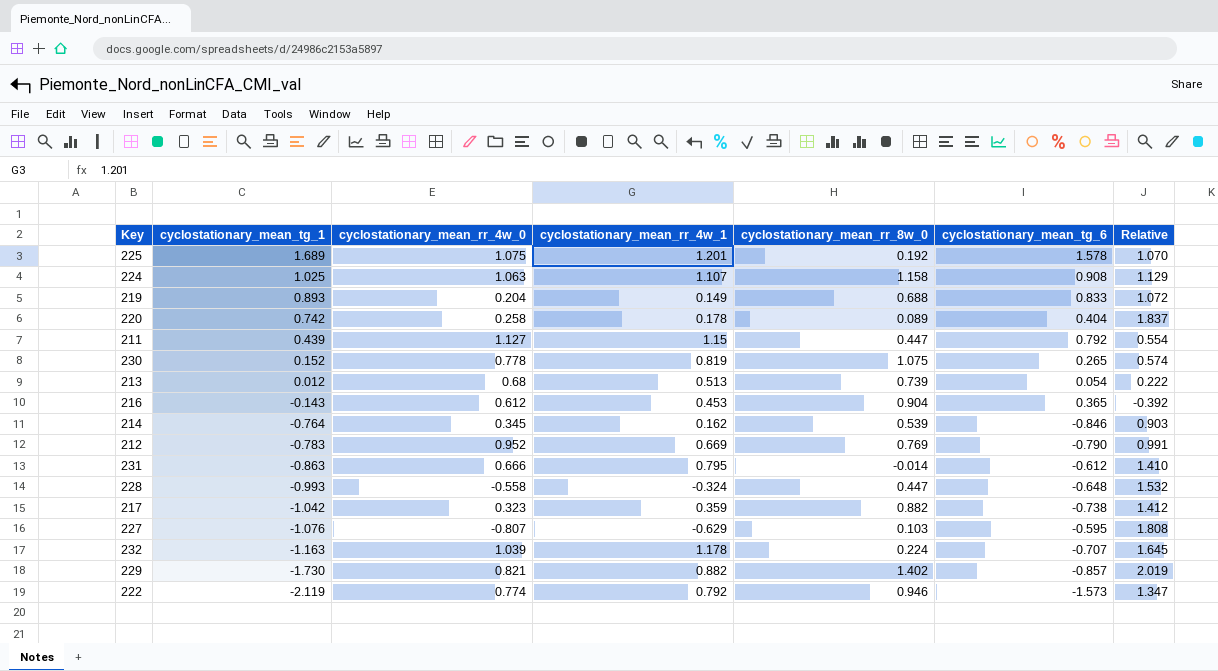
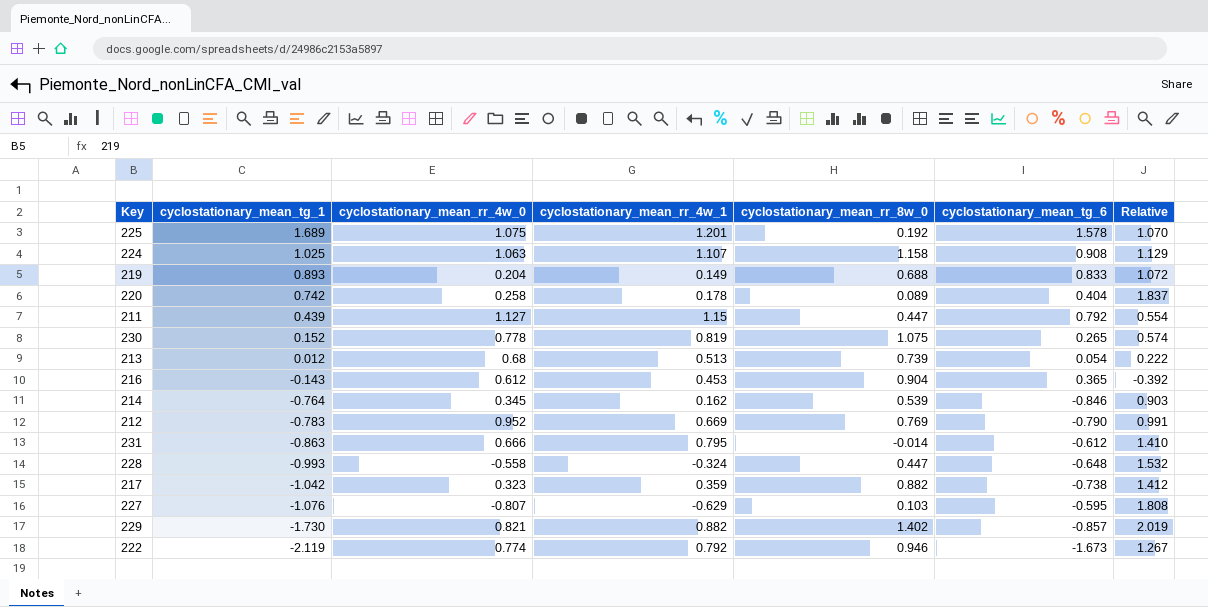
row 232: -1.163 | 1.039 | 1.178 | 0.224 | -0.707 | 1.645 -> none
222 | cyclostationary_mean_tg_6: -1.573 -> -1.673
222 | Relative: 1.347 -> 1.267

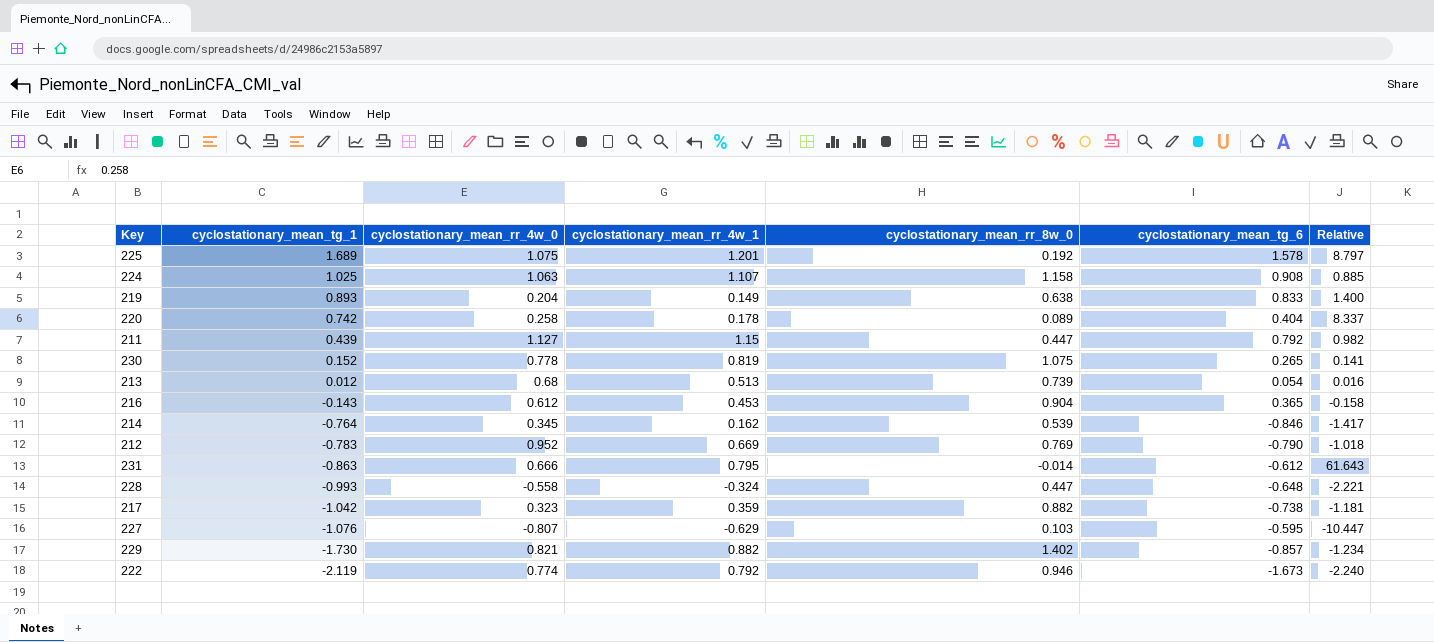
column Relative | formula: [cyclostationary_mean_tg_1] / [cyclostationary_mean_tg_6] -> [cyclostationary_mean_tg_1] / [cyclostationary_mean_rr_8w_0]
219 | cyclostationary_mean_rr_8w_0: 0.688 -> 0.638

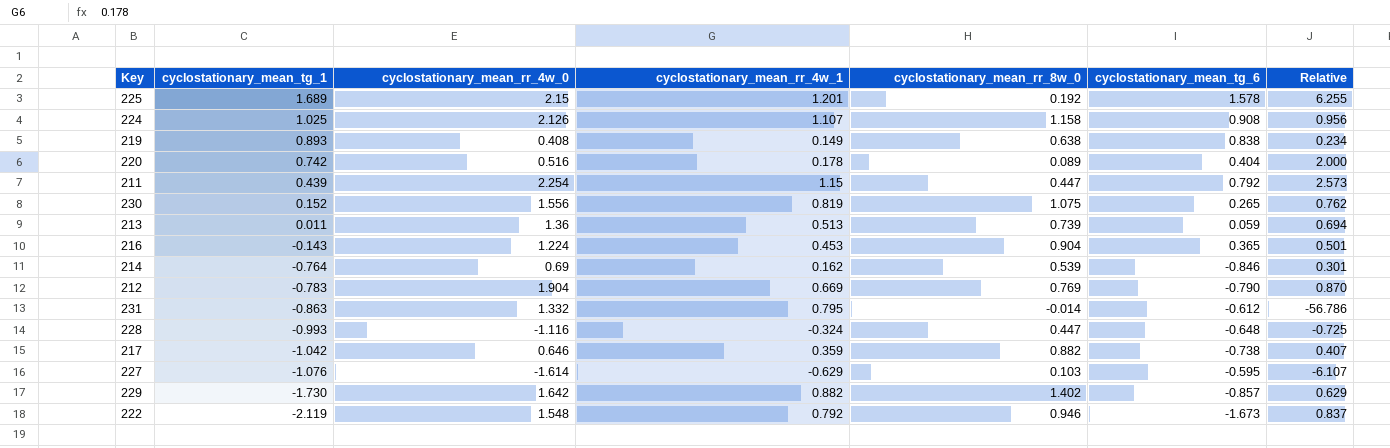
column Relative | formula: [cyclostationary_mean_tg_1] / [cyclostationary_mean_rr_8w_0] -> [cyclostationary_mean_rr_4w_1] / [cyclostationary_mean_rr_8w_0]
225 | cyclostationary_mean_rr_4w_0: 1.075 -> 2.15
224 | cyclostationary_mean_rr_4w_0: 1.063 -> 2.126
219 | cyclostationary_mean_rr_4w_0: 0.204 -> 0.408
219 | cyclostationary_mean_tg_6: 0.833 -> 0.838
220 | cyclostationary_mean_rr_4w_0: 0.258 -> 0.516
211 | cyclostationary_mean_rr_4w_0: 1.127 -> 2.254
230 | cyclostationary_mean_rr_4w_0: 0.778 -> 1.556
213 | cyclostationary_mean_tg_1: 0.012 -> 0.011
213 | cyclostationary_mean_rr_4w_0: 0.68 -> 1.36
213 | cyclostationary_mean_tg_6: 0.054 -> 0.059
216 | cyclostationary_mean_rr_4w_0: 0.612 -> 1.224
214 | cyclostationary_mean_rr_4w_0: 0.345 -> 0.69
212 | cyclostationary_mean_rr_4w_0: 0.952 -> 1.904
231 | cyclostationary_mean_rr_4w_0: 0.666 -> 1.332
228 | cyclostationary_mean_rr_4w_0: -0.558 -> -1.116
217 | cyclostationary_mean_rr_4w_0: 0.323 -> 0.646
227 | cyclostationary_mean_rr_4w_0: -0.807 -> -1.614
229 | cyclostationary_mean_rr_4w_0: 0.821 -> 1.642
222 | cyclostationary_mean_rr_4w_0: 0.774 -> 1.548

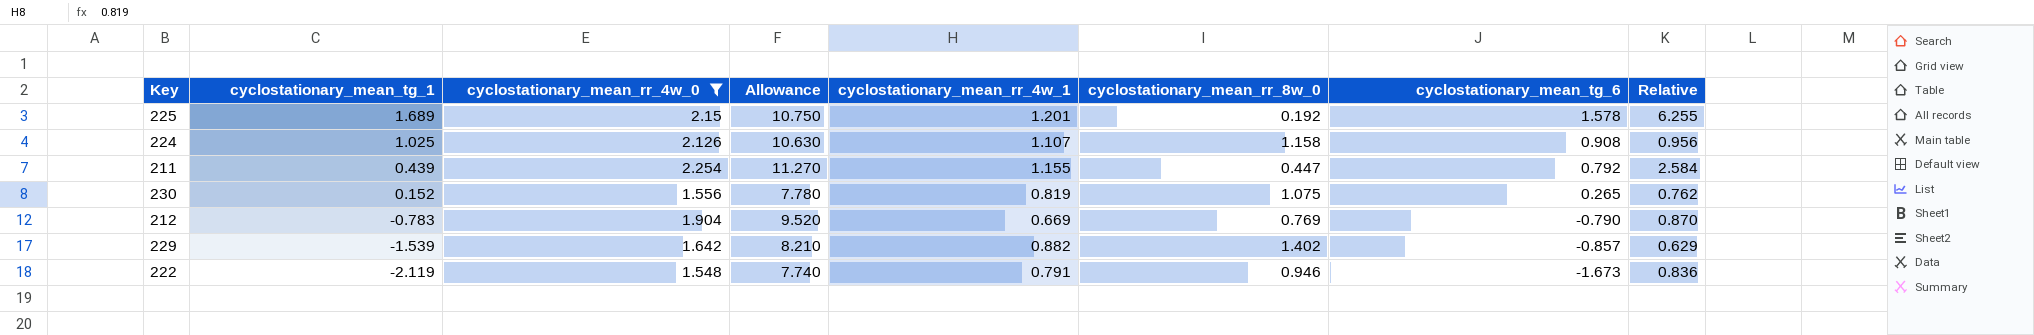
filter: none -> cyclostationary_mean_rr_4w_0 >= 1.548
column Allowance | formula: none -> [cyclostationary_mean_rr_4w_0] * 5
211 | cyclostationary_mean_rr_4w_1: 1.15 -> 1.155
211 | Relative: 2.573 -> 2.584
229 | cyclostationary_mean_tg_1: -1.730 -> -1.539
222 | cyclostationary_mean_rr_4w_1: 0.792 -> 0.791
222 | Relative: 0.837 -> 0.836

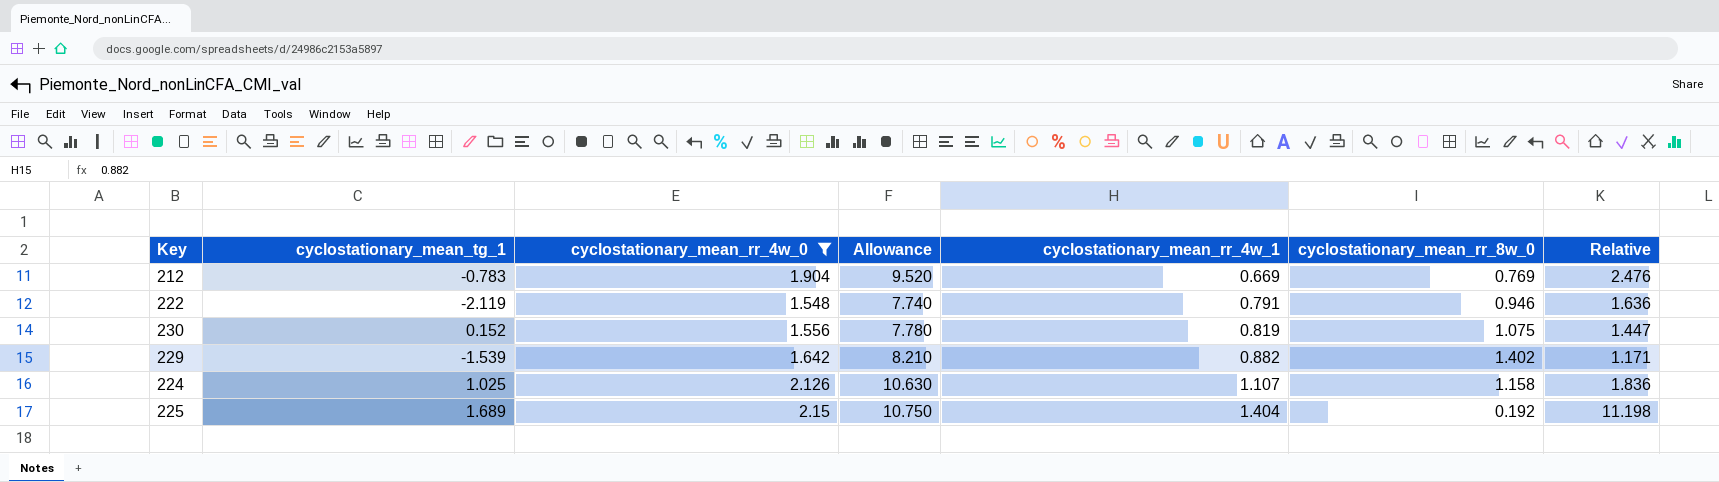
row order: cyclostationary_mean_tg_1 descending -> cyclostationary_mean_rr_4w_1 ascending
column cyclostationary_mean_tg_6 | position: 7 -> none
column Relative | formula: [cyclostationary_mean_rr_4w_1] / [cyclostationary_mean_rr_8w_0] -> [cyclostationary_mean_rr_4w_0] / [cyclostationary_mean_rr_8w_0]
row 211: 0.439 | 2.254 | 11.270 | 1.155 | 0.447 | 0.792 | 2.584 -> none
225 | cyclostationary_mean_rr_4w_1: 1.201 -> 1.404

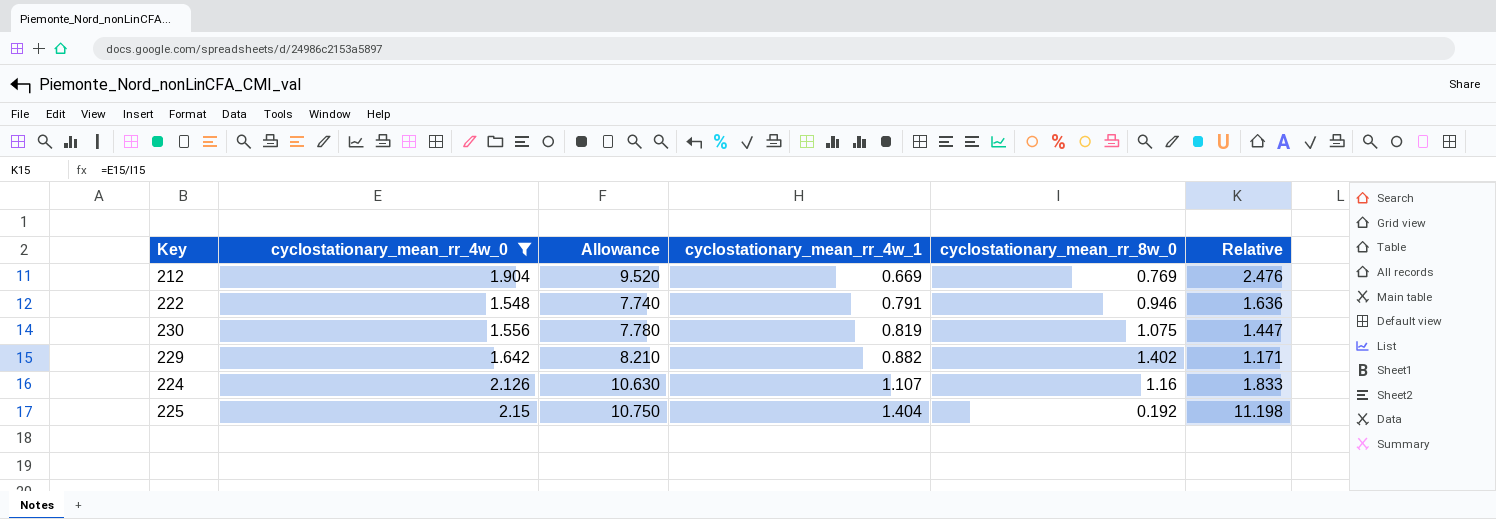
column cyclostationary_mean_tg_1 | position: 2 -> none
224 | cyclostationary_mean_rr_8w_0: 1.158 -> 1.16
224 | Relative: 1.836 -> 1.833

